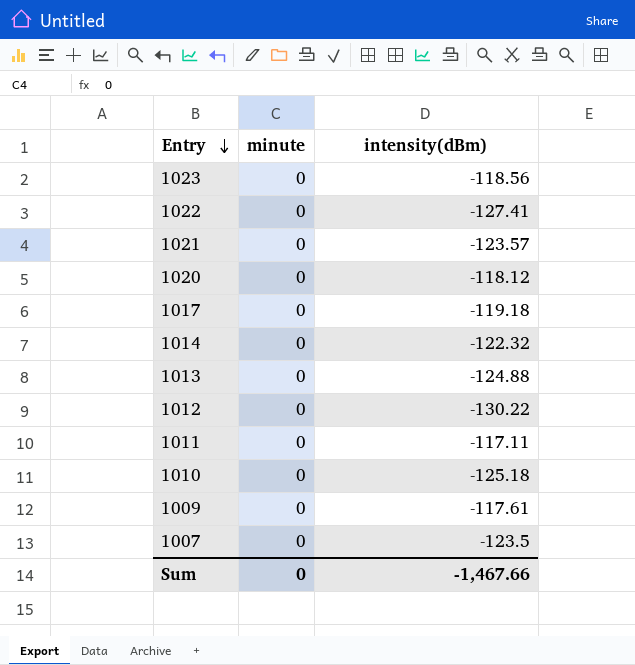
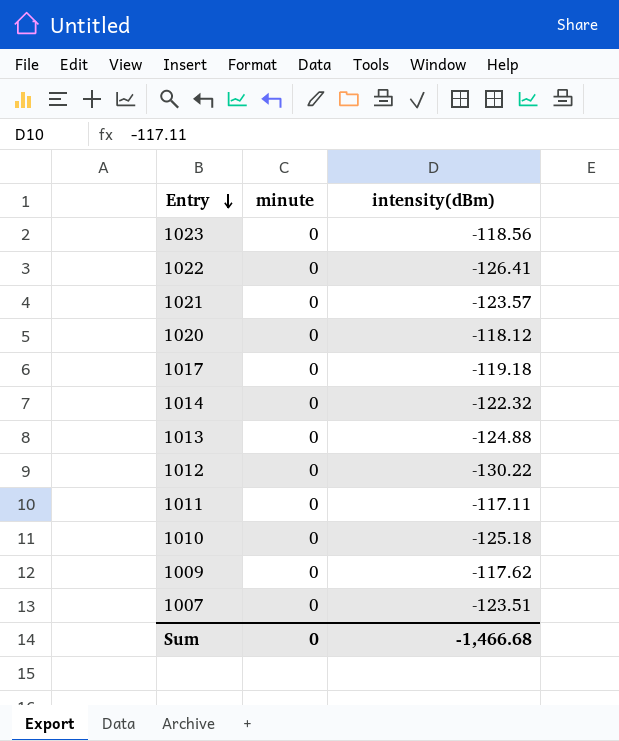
1022 | intensity(dBm): -127.41 -> -126.41
1009 | intensity(dBm): -117.61 -> -117.62
1007 | intensity(dBm): -123.5 -> -123.51
Sum | intensity(dBm): -1,467.66 -> -1,466.68

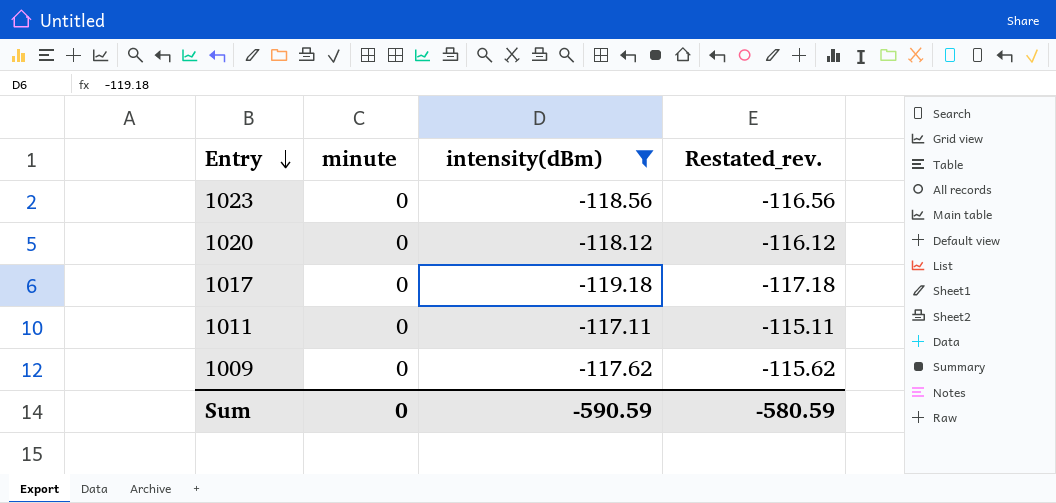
filter: none -> intensity(dBm) >= -119.18
column Restated_rev. | formula: none -> [intensity(dBm)] + 2
Sum | intensity(dBm): -1,466.68 -> -590.59

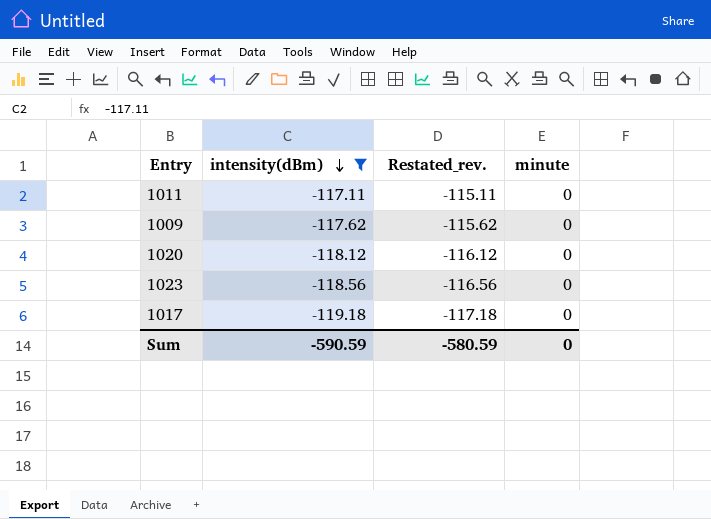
row order: Entry descending -> intensity(dBm) descending
column minute | position: 2 -> 4

